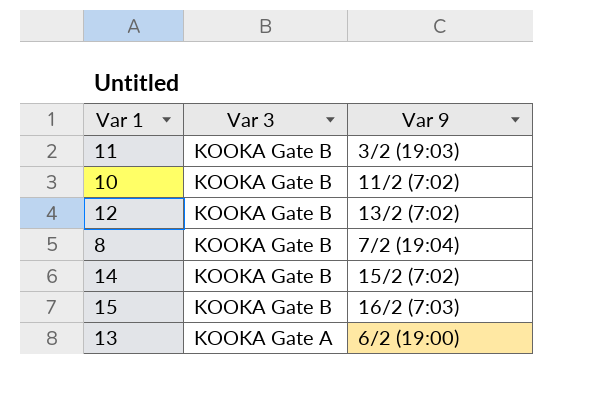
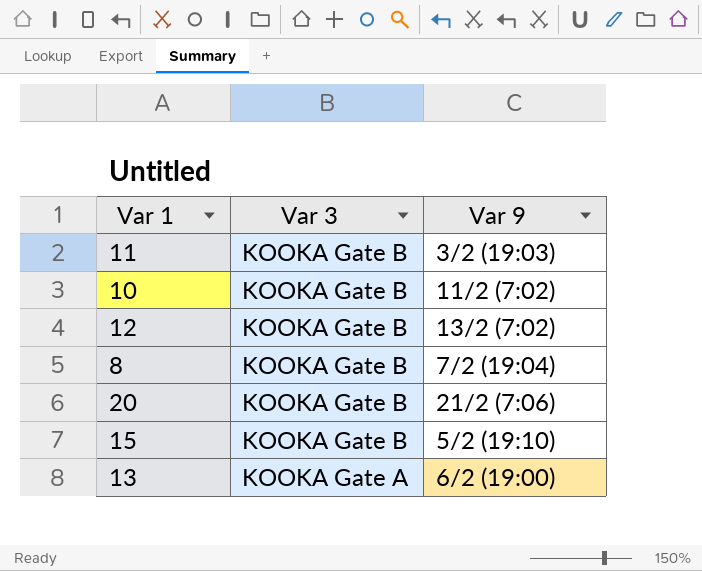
row 14: KOOKA Gate B | 15/2 (7:02) -> none
row 20: none -> KOOKA Gate B | 21/2 (7:06)
15 | Var 9: 16/2 (7:03) -> 5/2 (19:10)

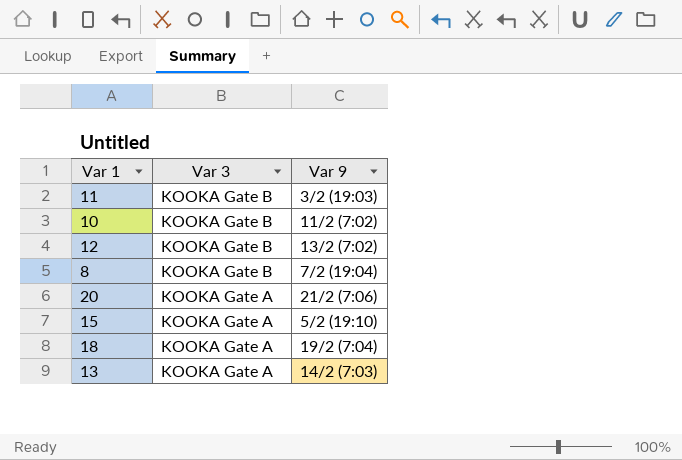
20 | Var 3: KOOKA Gate B -> KOOKA Gate A
15 | Var 3: KOOKA Gate B -> KOOKA Gate A
row 18: none -> KOOKA Gate A | 19/2 (7:04)
13 | Var 9: 6/2 (19:00) -> 14/2 (7:03)

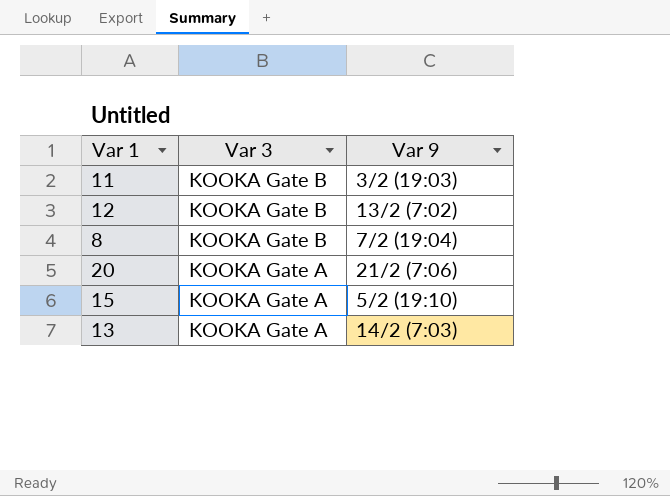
row 10: KOOKA Gate B | 11/2 (7:02) -> none
row 18: KOOKA Gate A | 19/2 (7:04) -> none

